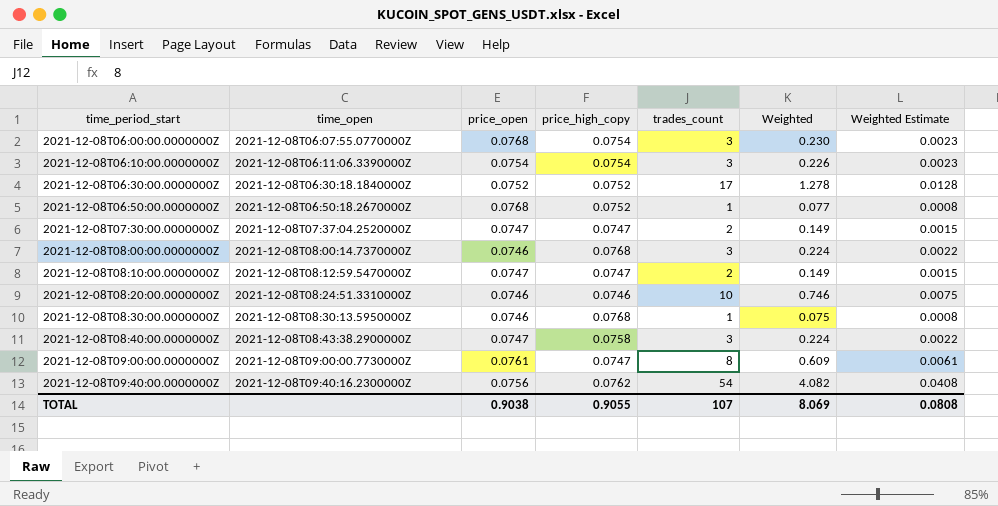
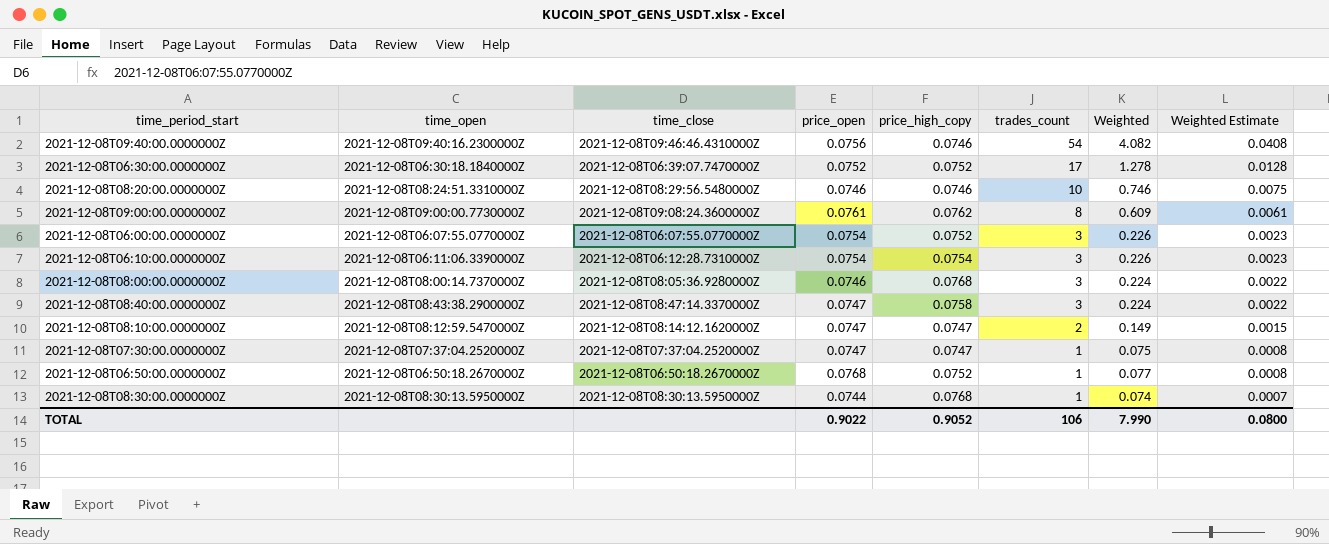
row order: time_period_start ascending -> trades_count descending
column time_close | position: none -> 3
2021-12-08T09:40:00.0000000Z | price_high_copy: 0.0762 -> 0.0746
2021-12-08T09:00:00.0000000Z | price_high_copy: 0.0747 -> 0.0762
2021-12-08T06:00:00.0000000Z | price_open: 0.0768 -> 0.0754
2021-12-08T06:00:00.0000000Z | price_high_copy: 0.0754 -> 0.0752
2021-12-08T06:00:00.0000000Z | Weighted: 0.230 -> 0.226
2021-12-08T07:30:00.0000000Z | trades_count: 2 -> 1
2021-12-08T07:30:00.0000000Z | Weighted: 0.149 -> 0.075
2021-12-08T07:30:00.0000000Z | Weighted Estimate: 0.0015 -> 0.0008
2021-12-08T08:30:00.0000000Z | price_open: 0.0746 -> 0.0744
2021-12-08T08:30:00.0000000Z | Weighted: 0.075 -> 0.074
2021-12-08T08:30:00.0000000Z | Weighted Estimate: 0.0008 -> 0.0007
TOTAL | price_open: 0.9038 -> 0.9022
TOTAL | price_high_copy: 0.9055 -> 0.9052
TOTAL | trades_count: 107 -> 106
TOTAL | Weighted: 8.069 -> 7.990
TOTAL | Weighted Estimate: 0.0808 -> 0.0800

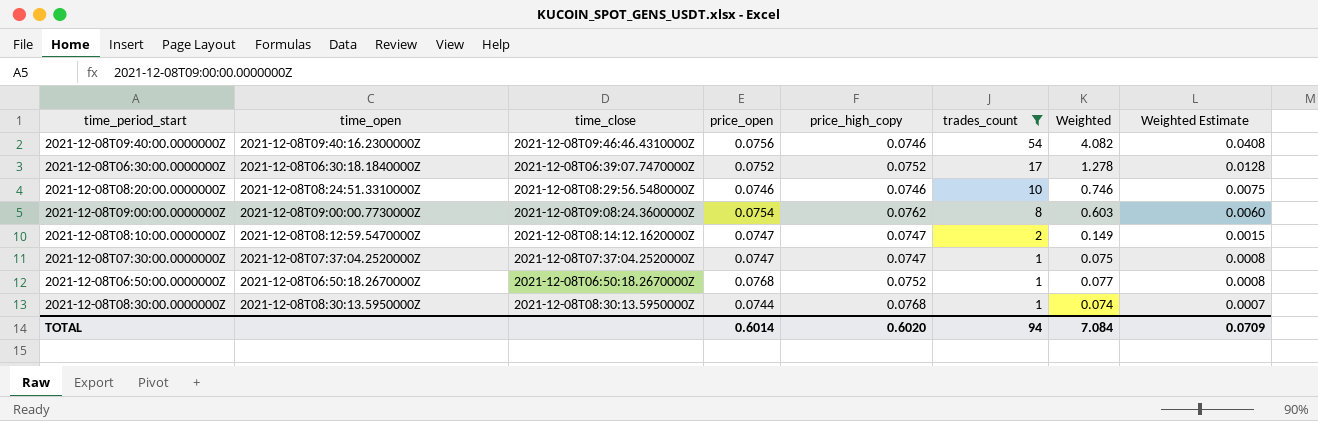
filter: none -> trades_count != 3
2021-12-08T09:00:00.0000000Z | price_open: 0.0761 -> 0.0754
2021-12-08T09:00:00.0000000Z | Weighted: 0.609 -> 0.603
2021-12-08T09:00:00.0000000Z | Weighted Estimate: 0.0061 -> 0.0060
TOTAL | price_open: 0.9022 -> 0.6014
TOTAL | price_high_copy: 0.9052 -> 0.6020
TOTAL | trades_count: 106 -> 94
TOTAL | Weighted: 7.990 -> 7.084
TOTAL | Weighted Estimate: 0.0800 -> 0.0709

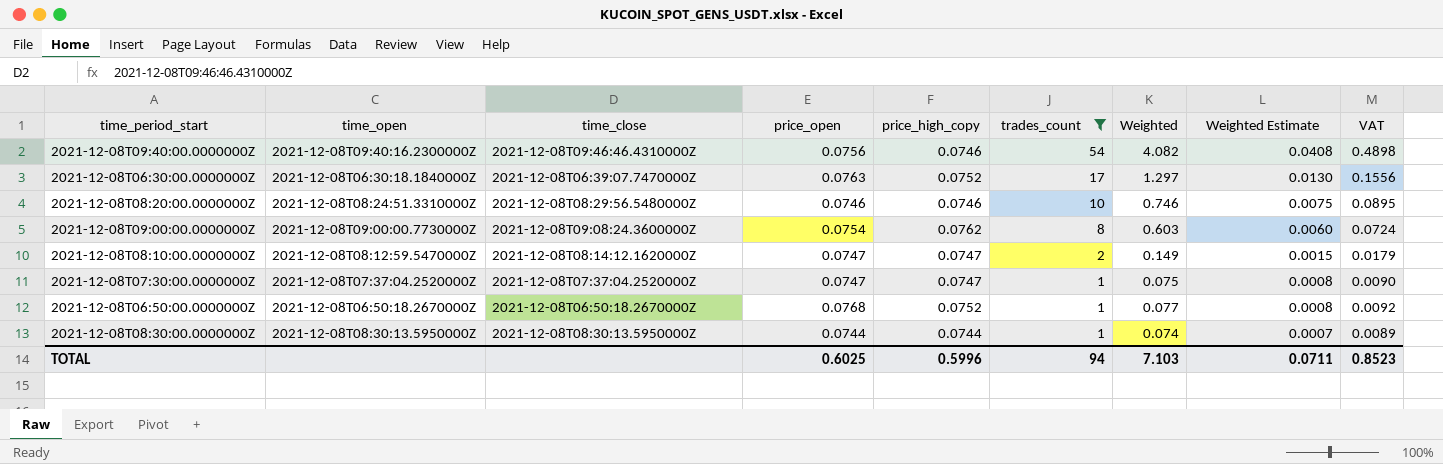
column VAT | formula: none -> [Weighted] * 0.12
2021-12-08T06:30:00.0000000Z | price_open: 0.0752 -> 0.0763
2021-12-08T06:30:00.0000000Z | Weighted: 1.278 -> 1.297
2021-12-08T06:30:00.0000000Z | Weighted Estimate: 0.0128 -> 0.0130
2021-12-08T08:30:00.0000000Z | price_high_copy: 0.0768 -> 0.0744
TOTAL | price_open: 0.6014 -> 0.6025
TOTAL | price_high_copy: 0.6020 -> 0.5996
TOTAL | Weighted: 7.084 -> 7.103
TOTAL | Weighted Estimate: 0.0709 -> 0.0711

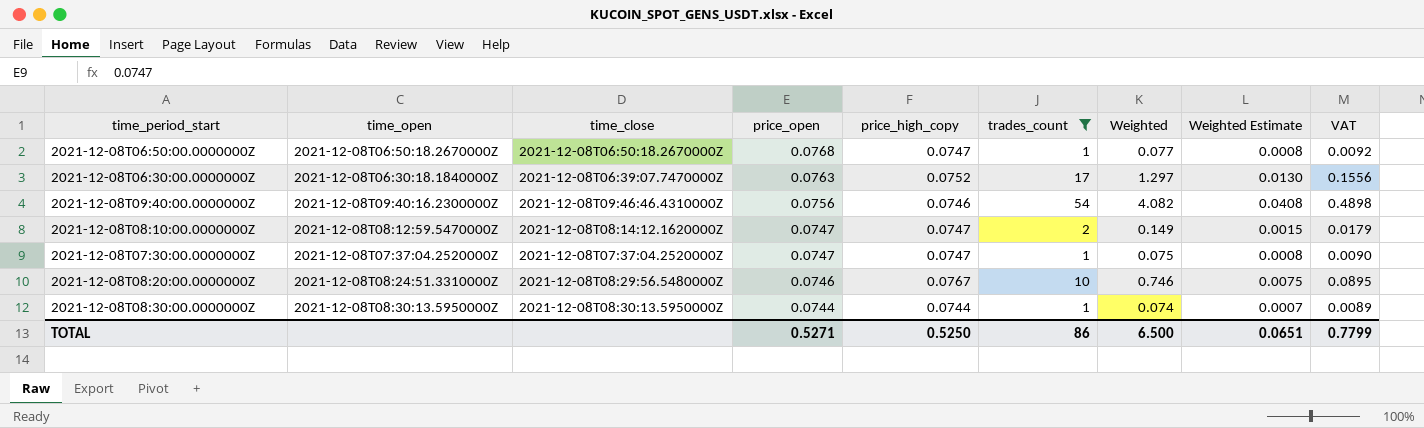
row order: trades_count descending -> price_open descending
row 2021-12-08T09:00:00.0000000Z: 2021-12-08T09:00:00.7730000Z | 2021-12-08T09:08:24.3600000Z | 0.0754 | 0.0762 | 8 | 0.603 | 0.0060 | 0.0724 -> none
2021-12-08T06:50:00.0000000Z | price_high_copy: 0.0752 -> 0.0747
2021-12-08T08:20:00.0000000Z | price_high_copy: 0.0746 -> 0.0767
TOTAL | price_open: 0.6025 -> 0.5271
TOTAL | price_high_copy: 0.5996 -> 0.5250
TOTAL | trades_count: 94 -> 86
TOTAL | Weighted: 7.103 -> 6.500
TOTAL | Weighted Estimate: 0.0711 -> 0.0651
TOTAL | VAT: 0.8523 -> 0.7799

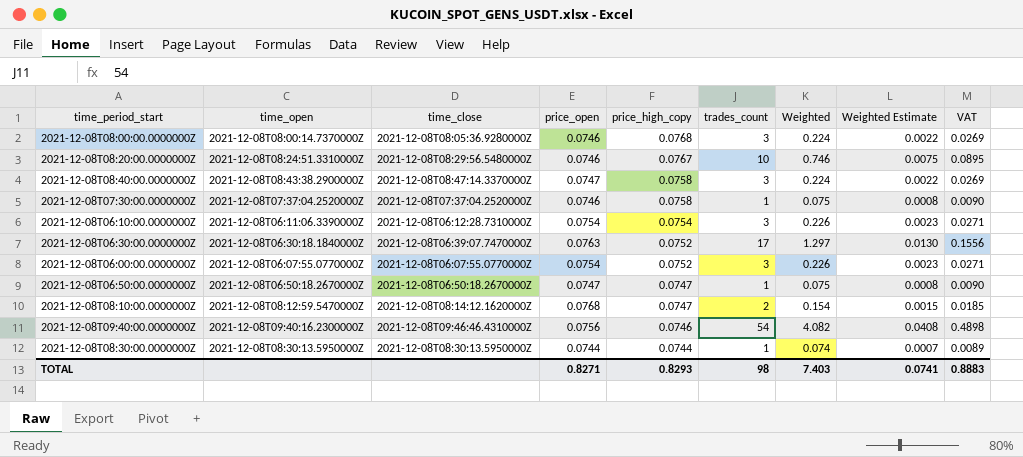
filter: trades_count != 3 -> none
row order: price_open descending -> price_high_copy descending
2021-12-08T07:30:00.0000000Z | price_open: 0.0747 -> 0.0746
2021-12-08T07:30:00.0000000Z | price_high_copy: 0.0747 -> 0.0758
2021-12-08T06:50:00.0000000Z | price_open: 0.0768 -> 0.0747
2021-12-08T06:50:00.0000000Z | Weighted: 0.077 -> 0.075
2021-12-08T06:50:00.0000000Z | VAT: 0.0092 -> 0.0090
2021-12-08T08:10:00.0000000Z | price_open: 0.0747 -> 0.0768
2021-12-08T08:10:00.0000000Z | Weighted: 0.149 -> 0.154
2021-12-08T08:10:00.0000000Z | VAT: 0.0179 -> 0.0185
TOTAL | price_open: 0.5271 -> 0.8271
TOTAL | price_high_copy: 0.5250 -> 0.8293
TOTAL | trades_count: 86 -> 98
TOTAL | Weighted: 6.500 -> 7.403
TOTAL | Weighted Estimate: 0.0651 -> 0.0741
TOTAL | VAT: 0.7799 -> 0.8883

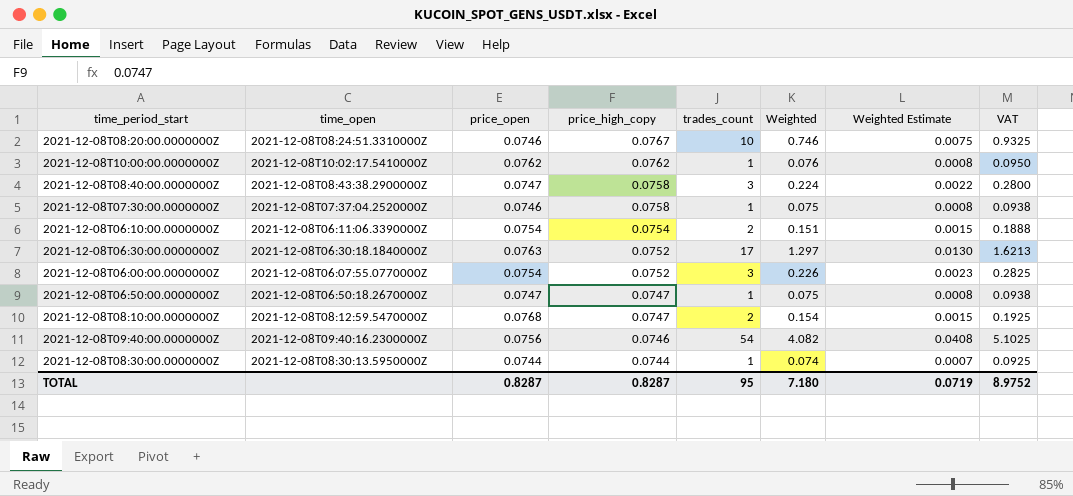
column time_close | position: 3 -> none
column VAT | formula: [Weighted] * 0.12 -> [Weighted] * 1.25
row 2021-12-08T08:00:00.0000000Z: 2021-12-08T08:00:14.7370000Z | 2021-12-08T08:05:36.9280000Z | 0.0746 | 0.0768 | 3 | 0.224 | 0.0022 | 0.0269 -> none
row 2021-12-08T10:00:00.0000000Z: none -> 2021-12-08T10:02:17.5410000Z | 0.0762 | 0.0762 | 1 | 0.076 | 0.0008 | 0.0950
2021-12-08T06:10:00.0000000Z | trades_count: 3 -> 2
2021-12-08T06:10:00.0000000Z | Weighted: 0.226 -> 0.151
2021-12-08T06:10:00.0000000Z | Weighted Estimate: 0.0023 -> 0.0015
TOTAL | price_open: 0.8271 -> 0.8287
TOTAL | price_high_copy: 0.8293 -> 0.8287
TOTAL | trades_count: 98 -> 95
TOTAL | Weighted: 7.403 -> 7.180
TOTAL | Weighted Estimate: 0.0741 -> 0.0719
TOTAL | VAT: 0.8883 -> 8.9752

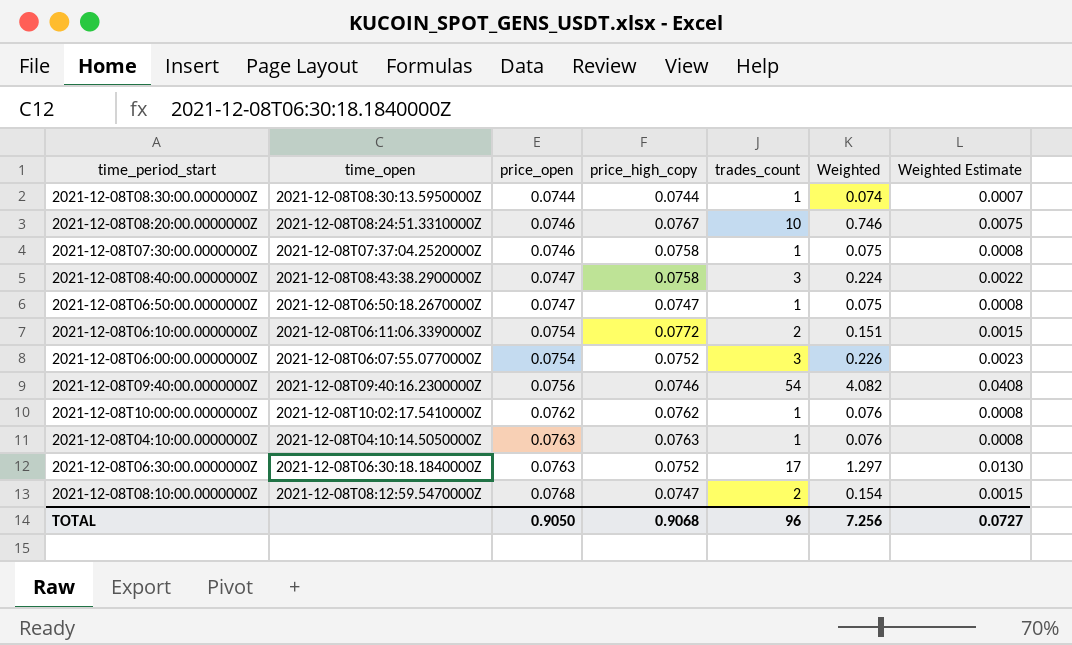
row order: price_high_copy descending -> price_open ascending
column VAT | formula: [Weighted] * 1.25 -> none
2021-12-08T06:10:00.0000000Z | price_high_copy: 0.0754 -> 0.0772
row 2021-12-08T04:10:00.0000000Z: none -> 2021-12-08T04:10:14.5050000Z | 0.0763 | 0.0763 | 1 | 0.076 | 0.0008
TOTAL | price_open: 0.8287 -> 0.9050
TOTAL | price_high_copy: 0.8287 -> 0.9068
TOTAL | trades_count: 95 -> 96
TOTAL | Weighted: 7.180 -> 7.256
TOTAL | Weighted Estimate: 0.0719 -> 0.0727

